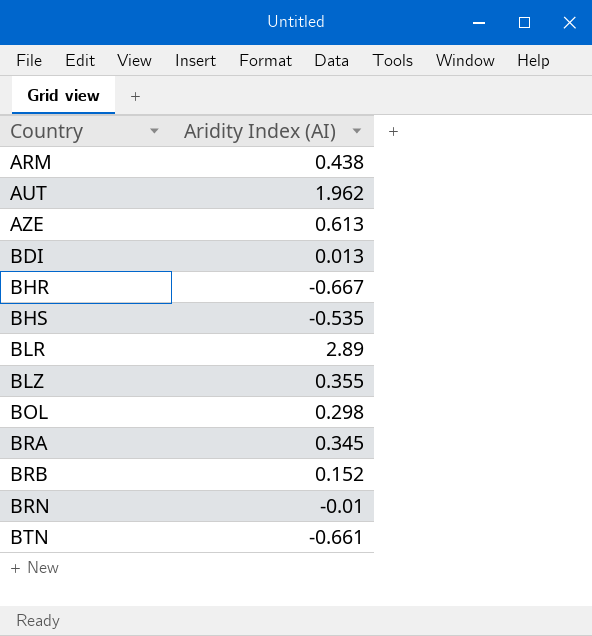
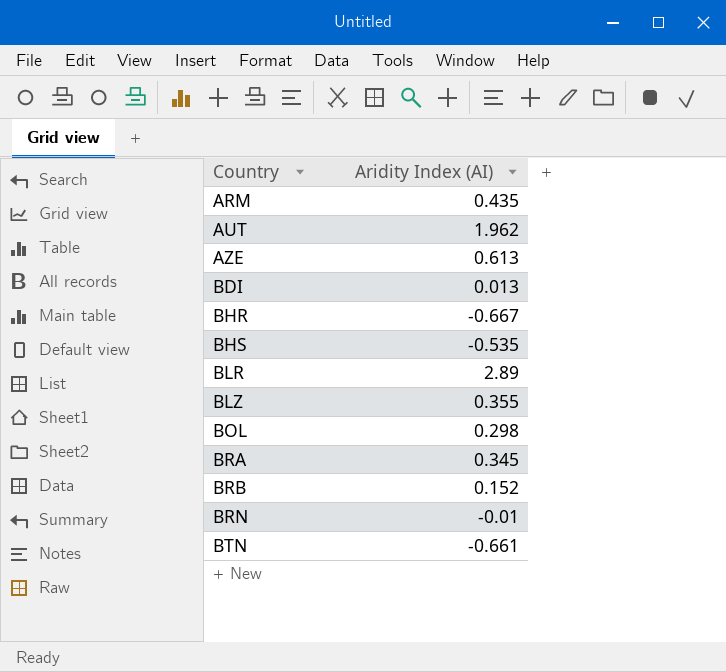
ARM | Aridity Index (AI): 0.438 -> 0.435

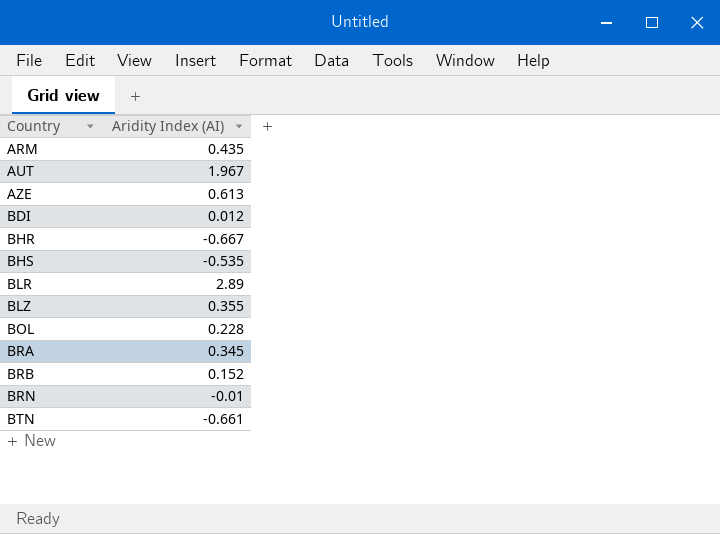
AUT | Aridity Index (AI): 1.962 -> 1.967
BDI | Aridity Index (AI): 0.013 -> 0.012
BOL | Aridity Index (AI): 0.298 -> 0.228

